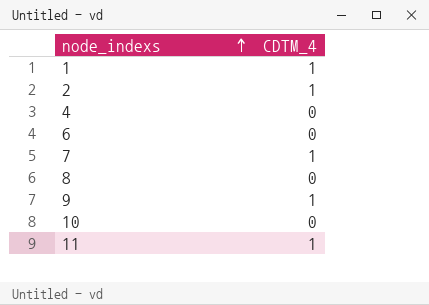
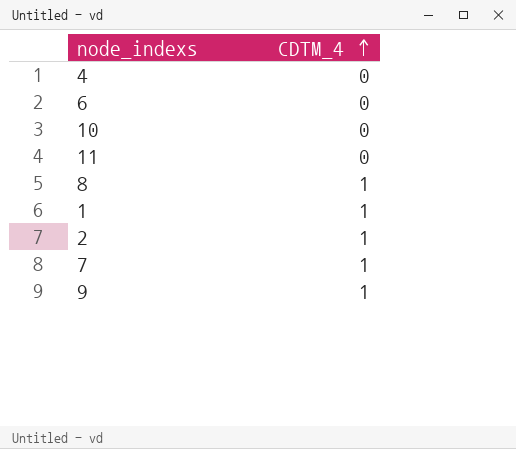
row order: node_indexs ascending -> CDTM_4 ascending
11 | CDTM_4: 1 -> 0
8 | CDTM_4: 0 -> 1

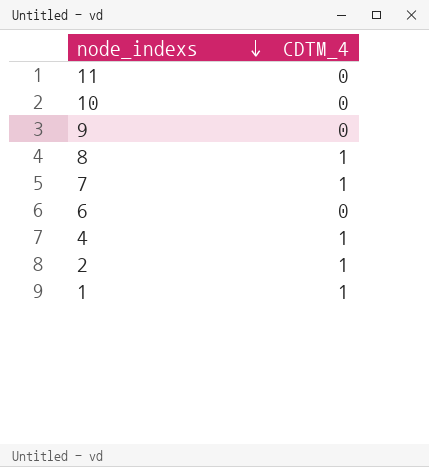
row order: CDTM_4 ascending -> node_indexs descending
9 | CDTM_4: 1 -> 0
4 | CDTM_4: 0 -> 1

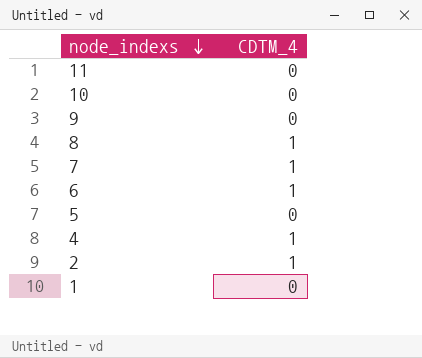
6 | CDTM_4: 0 -> 1
row 5: none -> 0
1 | CDTM_4: 1 -> 0

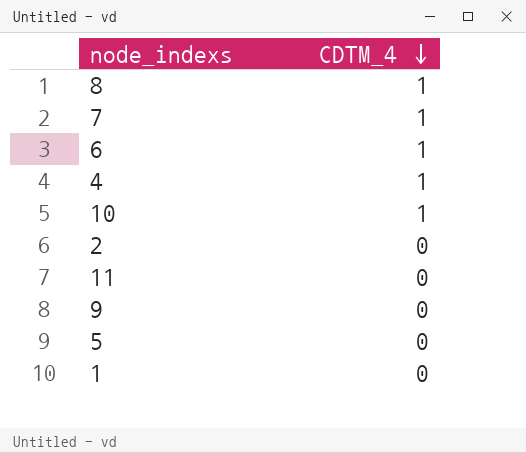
row order: node_indexs descending -> CDTM_4 descending
10 | CDTM_4: 0 -> 1
2 | CDTM_4: 1 -> 0

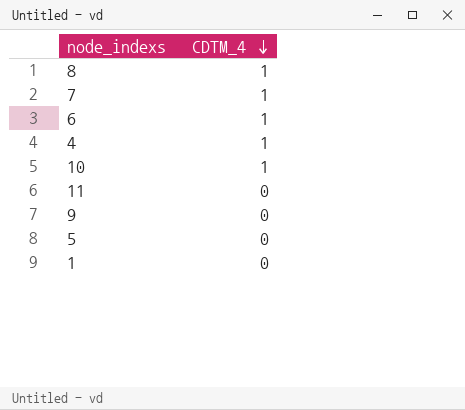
row 2: 0 -> none

